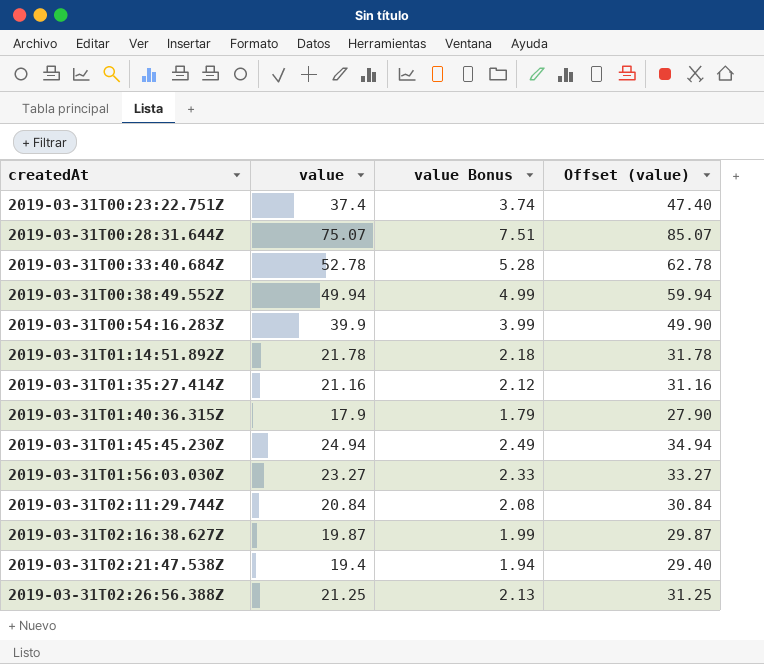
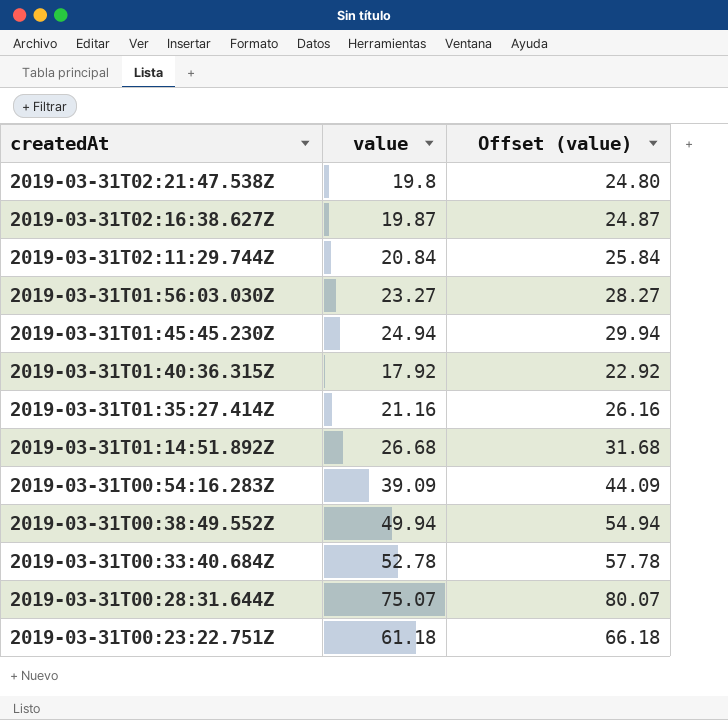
row order: createdAt ascending -> createdAt descending
column value Bonus | formula: [value] * 0.1 -> none
column Offset (value) | formula: [value] + 10 -> [value] + 5
row 2019-03-31T02:26:56.388Z: 21.25 | 2.13 | 31.25 -> none
2019-03-31T02:21:47.538Z | value: 19.4 -> 19.8
2019-03-31T01:40:36.315Z | value: 17.9 -> 17.92
2019-03-31T01:14:51.892Z | value: 21.78 -> 26.68
2019-03-31T00:54:16.283Z | value: 39.9 -> 39.09
2019-03-31T00:23:22.751Z | value: 37.4 -> 61.18

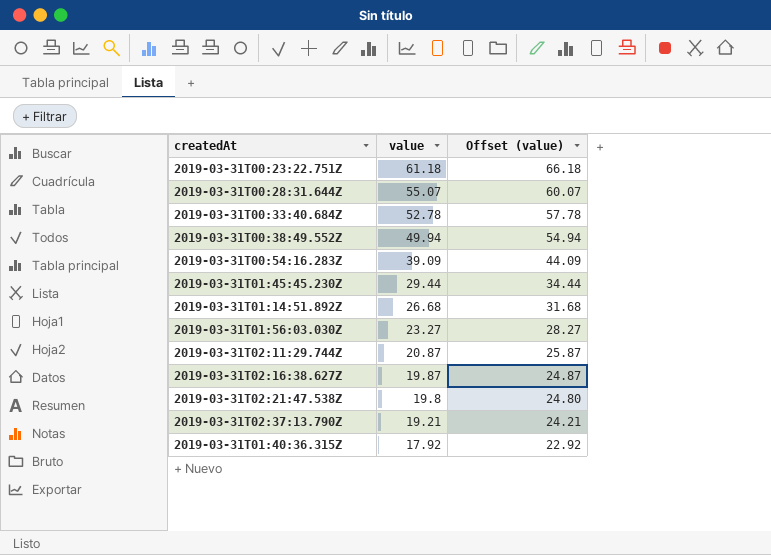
row order: createdAt descending -> value descending
row 2019-03-31T01:35:27.414Z: 21.16 | 26.16 -> none
2019-03-31T00:28:31.644Z | value: 75.07 -> 55.07
2019-03-31T00:28:31.644Z | Offset (value): 80.07 -> 60.07
2019-03-31T01:45:45.230Z | value: 24.94 -> 29.44
2019-03-31T01:45:45.230Z | Offset (value): 29.94 -> 34.44
2019-03-31T02:11:29.744Z | value: 20.84 -> 20.87
2019-03-31T02:11:29.744Z | Offset (value): 25.84 -> 25.87
row 2019-03-31T02:37:13.790Z: none -> 19.21 | 24.21

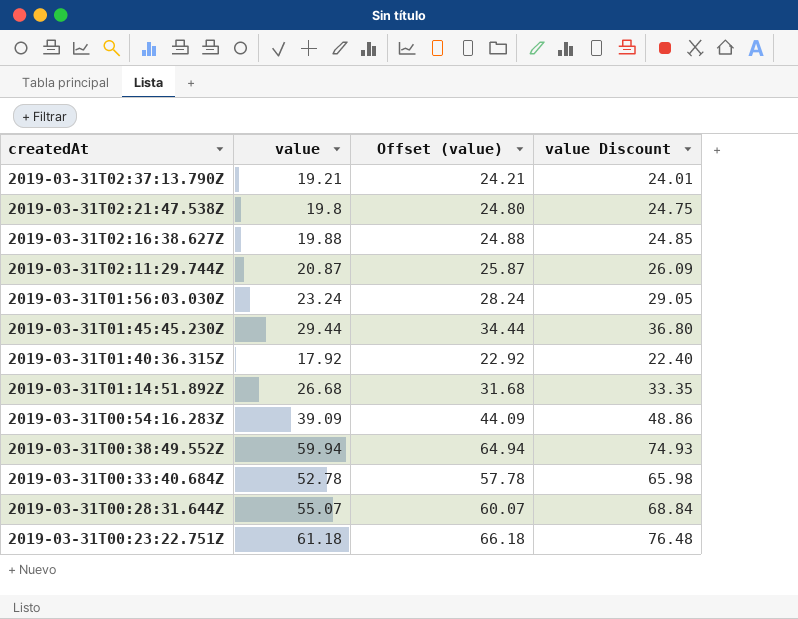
row order: value descending -> createdAt descending
column value Discount | formula: none -> [value] * 1.25
2019-03-31T02:16:38.627Z | value: 19.87 -> 19.88
2019-03-31T02:16:38.627Z | Offset (value): 24.87 -> 24.88
2019-03-31T01:56:03.030Z | value: 23.27 -> 23.24
2019-03-31T01:56:03.030Z | Offset (value): 28.27 -> 28.24
2019-03-31T00:38:49.552Z | value: 49.94 -> 59.94
2019-03-31T00:38:49.552Z | Offset (value): 54.94 -> 64.94

